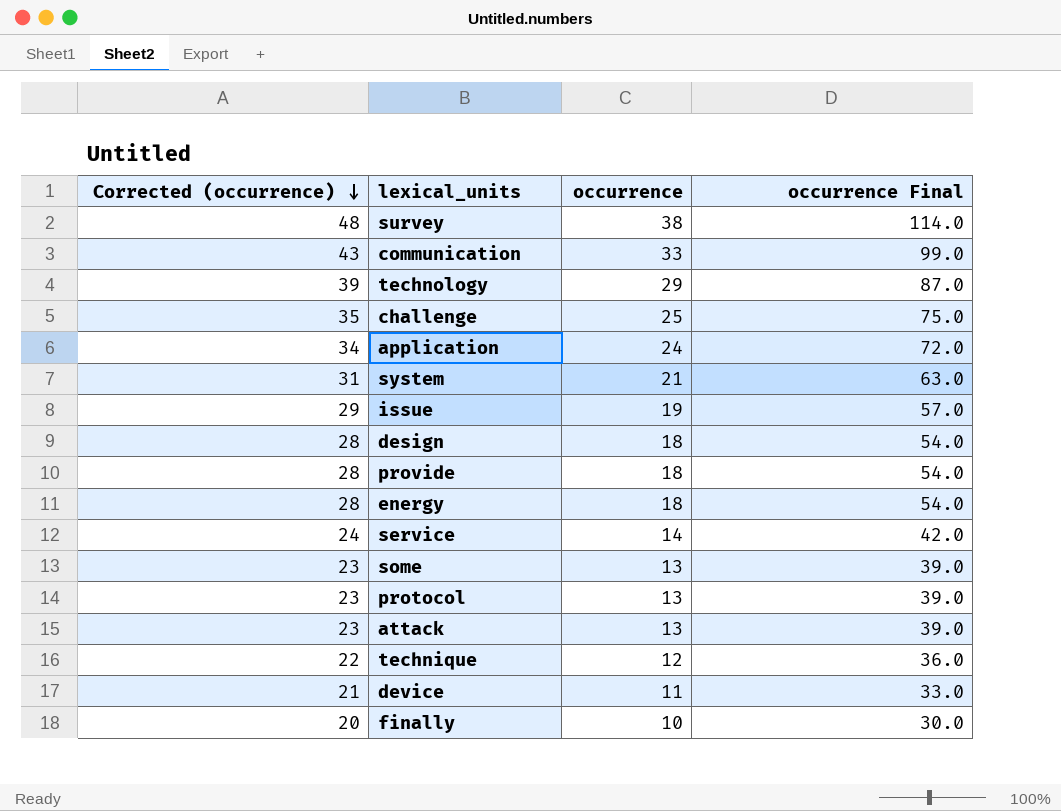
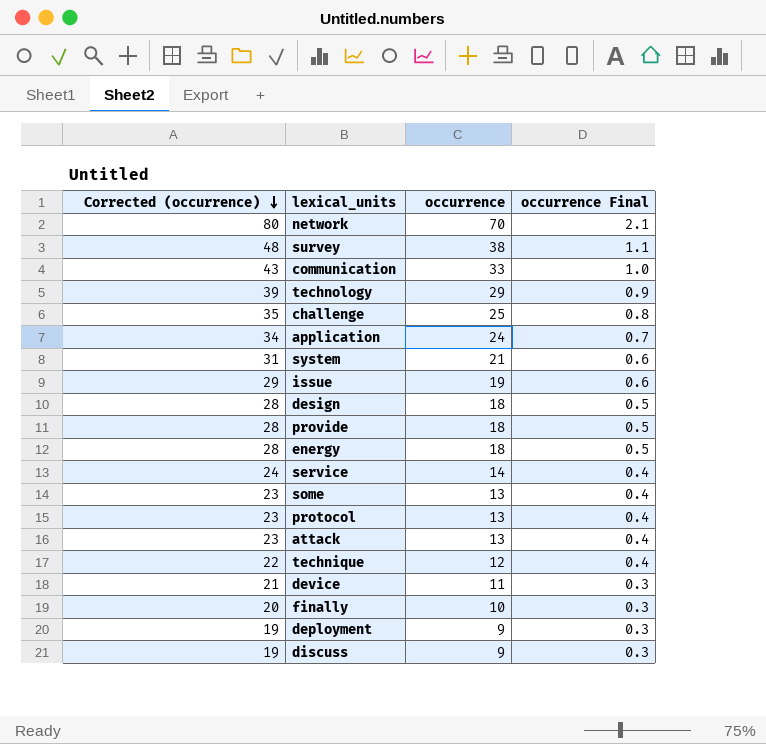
column occurrence Final | formula: [occurrence] * 3 -> [occurrence] * 0.03
row network: none -> 80 | 70 | 2.1
row deployment: none -> 19 | 9 | 0.3
row discuss: none -> 19 | 9 | 0.3

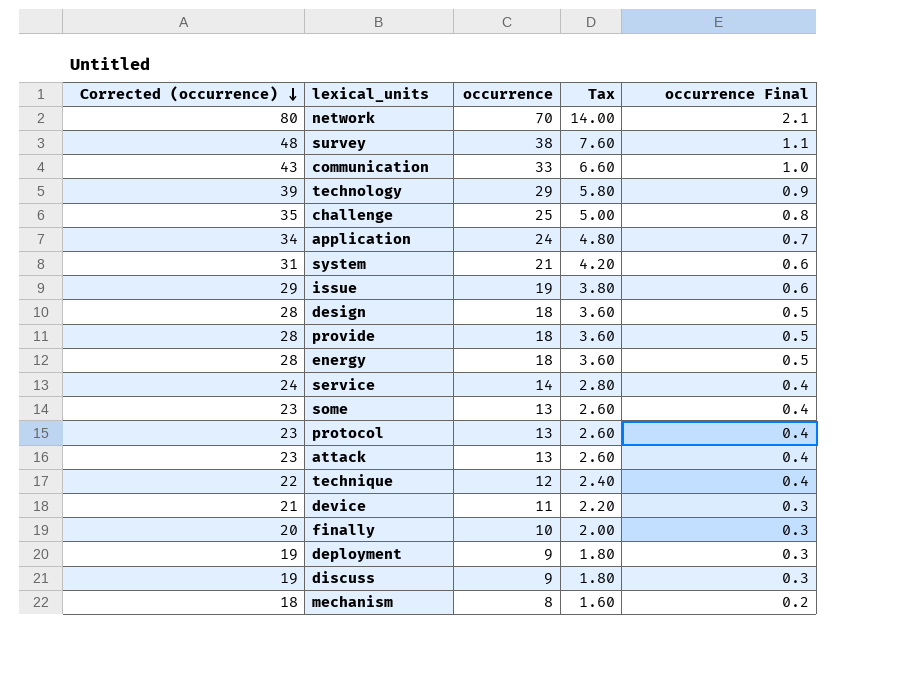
column Tax | formula: none -> [occurrence] * 0.2
row mechanism: none -> 18 | 8 | 1.60 | 0.2

